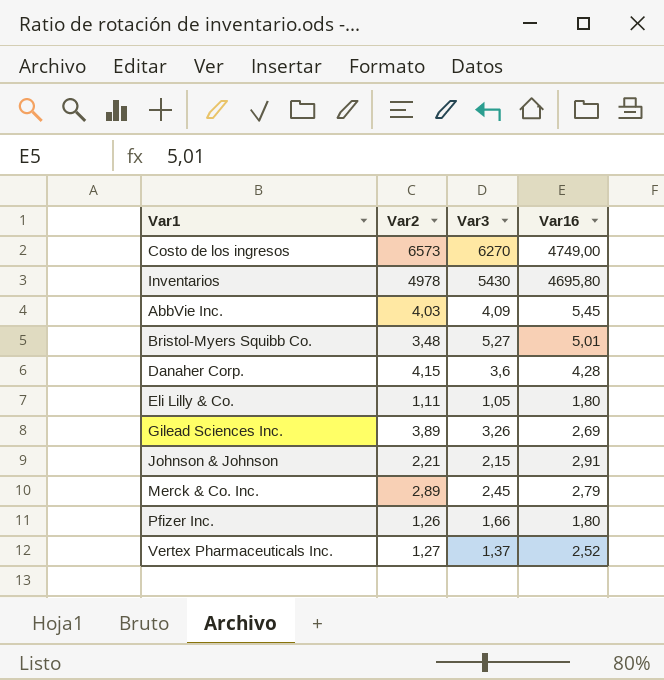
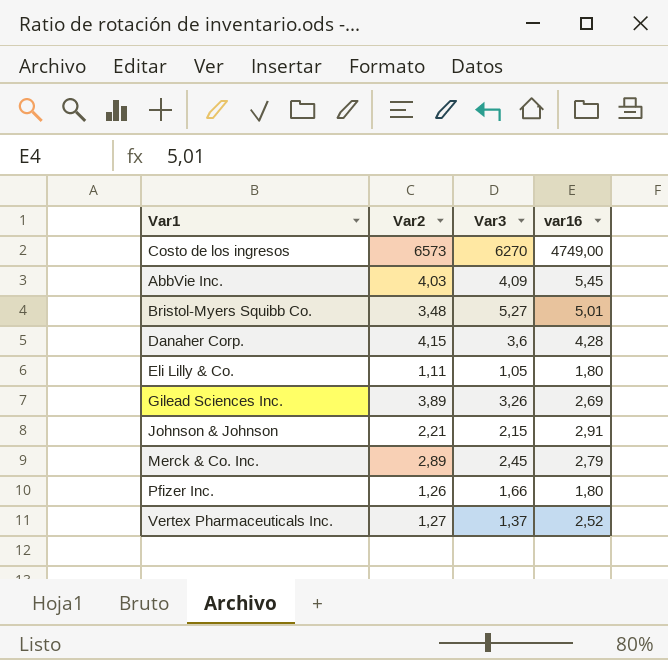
column name: Var16 -> var16
row Inventarios: 4978 | 5430 | 4695,80 -> none

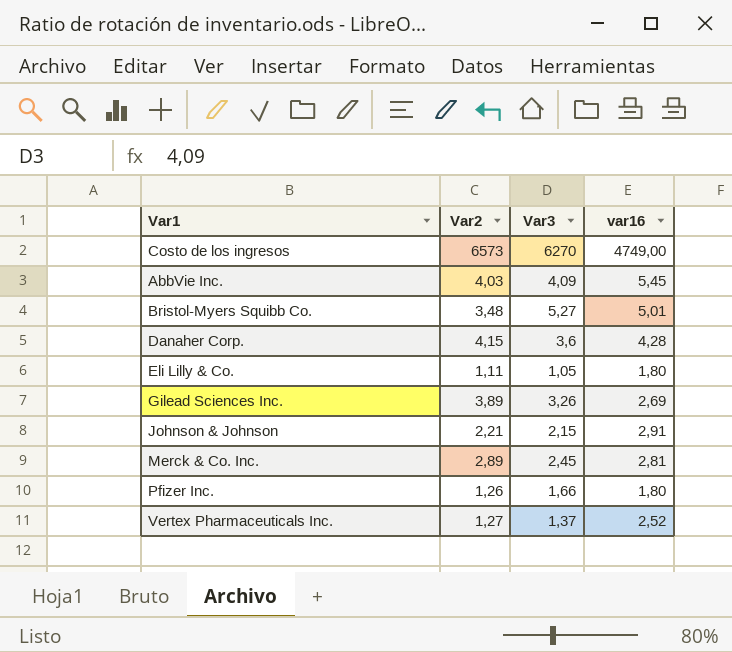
Merck & Co. Inc. | var16: 2,79 -> 2,81

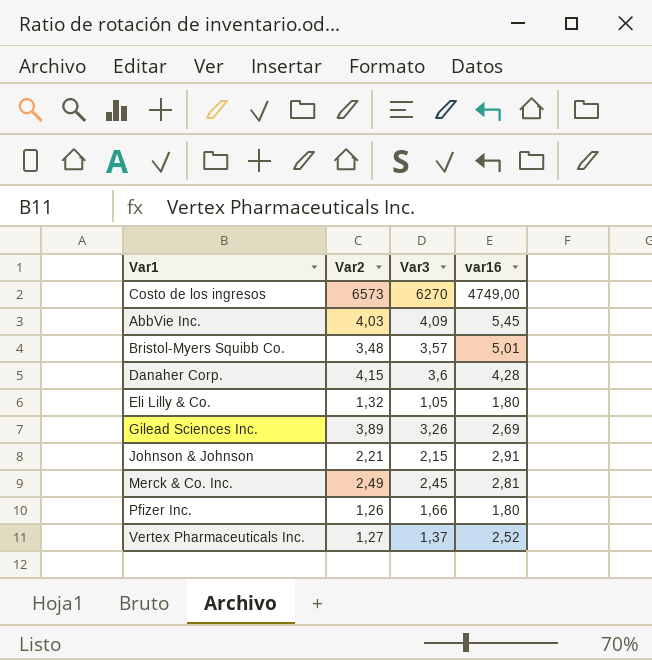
Bristol-Myers Squibb Co. | Var3: 5,27 -> 3,57
Eli Lilly & Co. | Var2: 1,11 -> 1,32
Merck & Co. Inc. | Var2: 2,89 -> 2,49

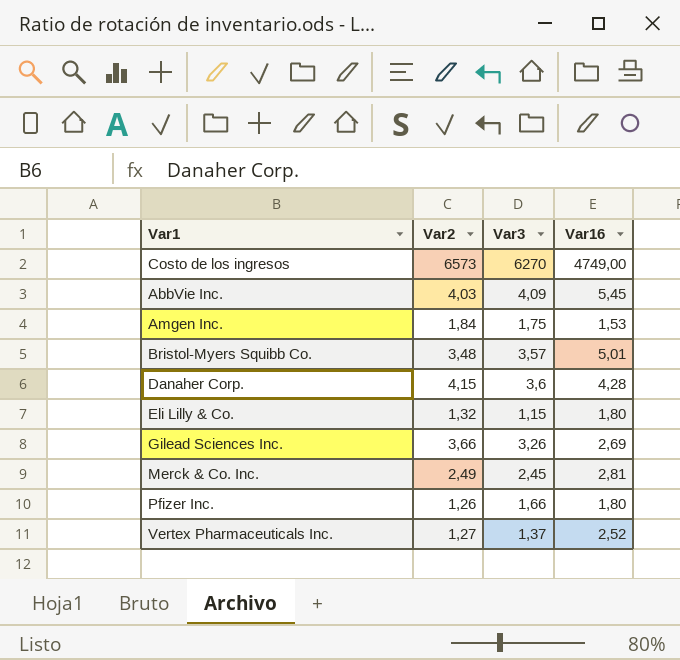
column name: var16 -> Var16
row Johnson & Johnson: 2,21 | 2,15 | 2,91 -> none
row Amgen Inc.: none -> 1,84 | 1,75 | 1,53
Eli Lilly & Co. | Var3: 1,05 -> 1,15
Gilead Sciences Inc. | Var2: 3,89 -> 3,66

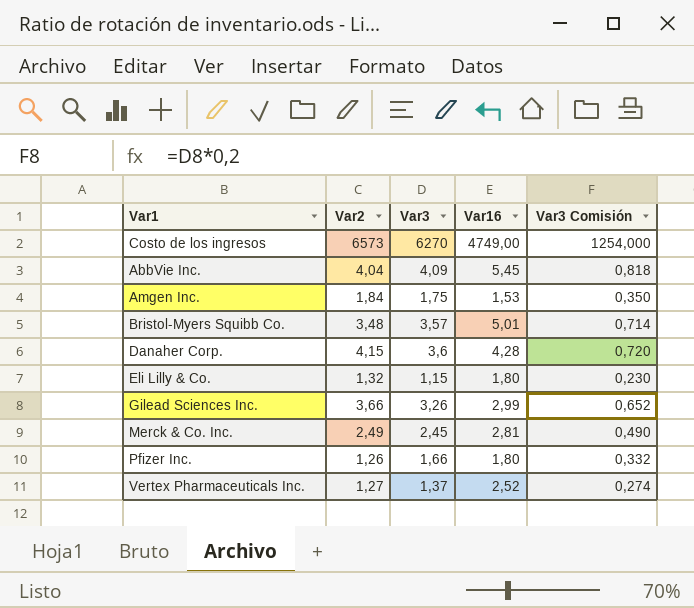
column Var3 Comisión | formula: none -> [Var3] * 0,2
AbbVie Inc. | Var2: 4,03 -> 4,04
Gilead Sciences Inc. | Var16: 2,69 -> 2,99

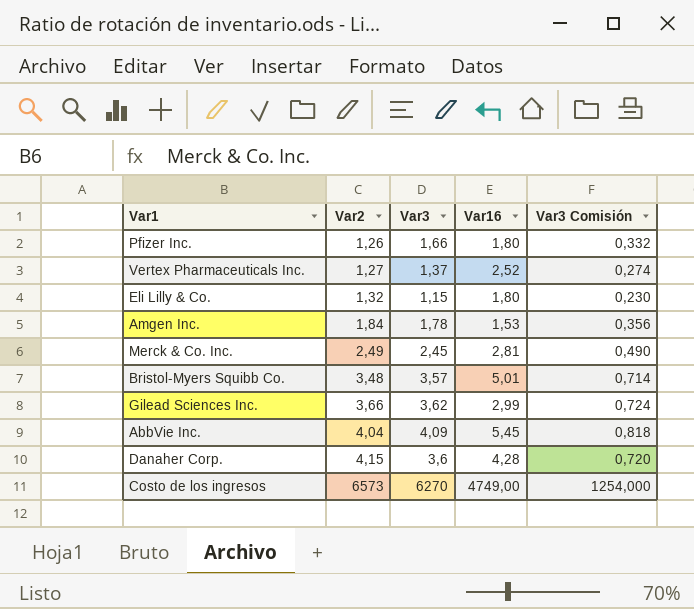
row order: none -> Var2 ascending
Amgen Inc. | Var3: 1,75 -> 1,78
Amgen Inc. | Var3 Comisión: 0,350 -> 0,356
Gilead Sciences Inc. | Var3: 3,26 -> 3,62
Gilead Sciences Inc. | Var3 Comisión: 0,652 -> 0,724

